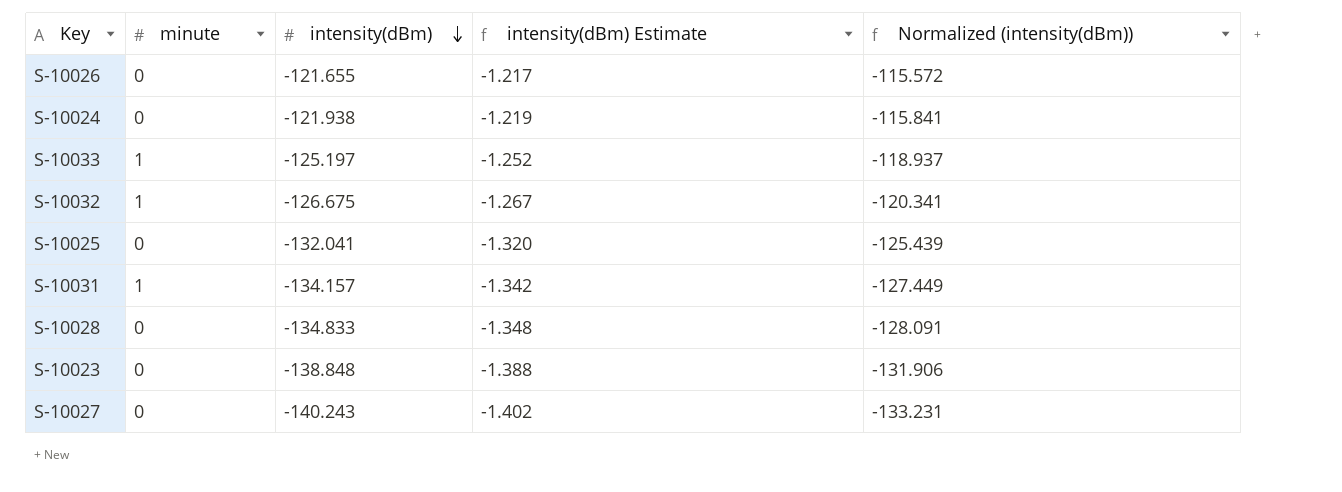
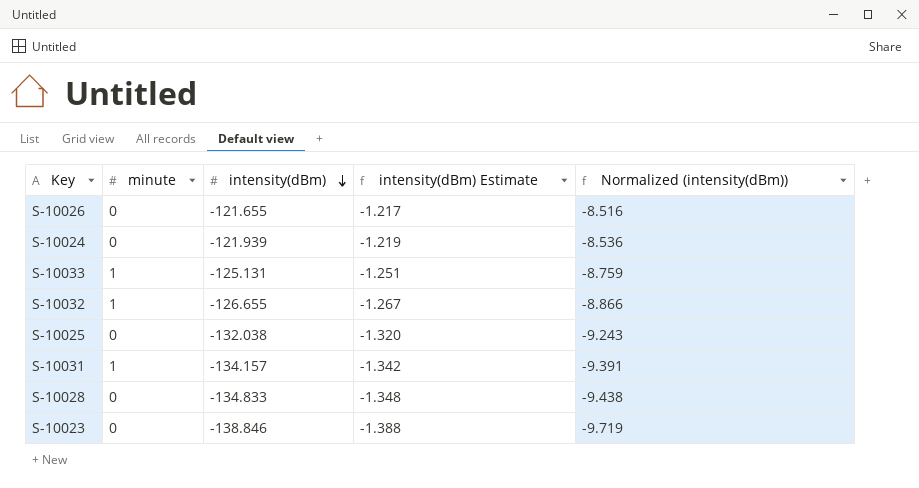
column Normalized (intensity(dBm)) | formula: [intensity(dBm)] * 0.95 -> [intensity(dBm)] * 0.07
row S-10027: 0 | -140.243 | -1.402 | -133.231 -> none
S-10024 | intensity(dBm): -121.938 -> -121.939
S-10033 | intensity(dBm): -125.197 -> -125.131
S-10033 | intensity(dBm) Estimate: -1.252 -> -1.251
S-10032 | intensity(dBm): -126.675 -> -126.655
S-10025 | intensity(dBm): -132.041 -> -132.038
S-10023 | intensity(dBm): -138.848 -> -138.846

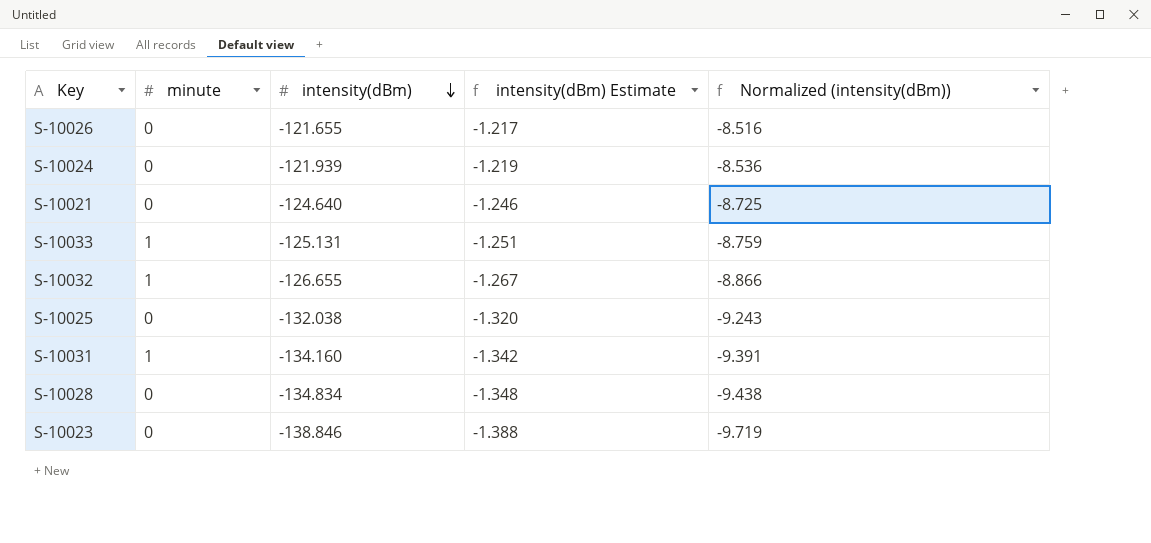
row S-10021: none -> 0 | -124.640 | -1.246 | -8.725
S-10031 | intensity(dBm): -134.157 -> -134.160
S-10028 | intensity(dBm): -134.833 -> -134.834

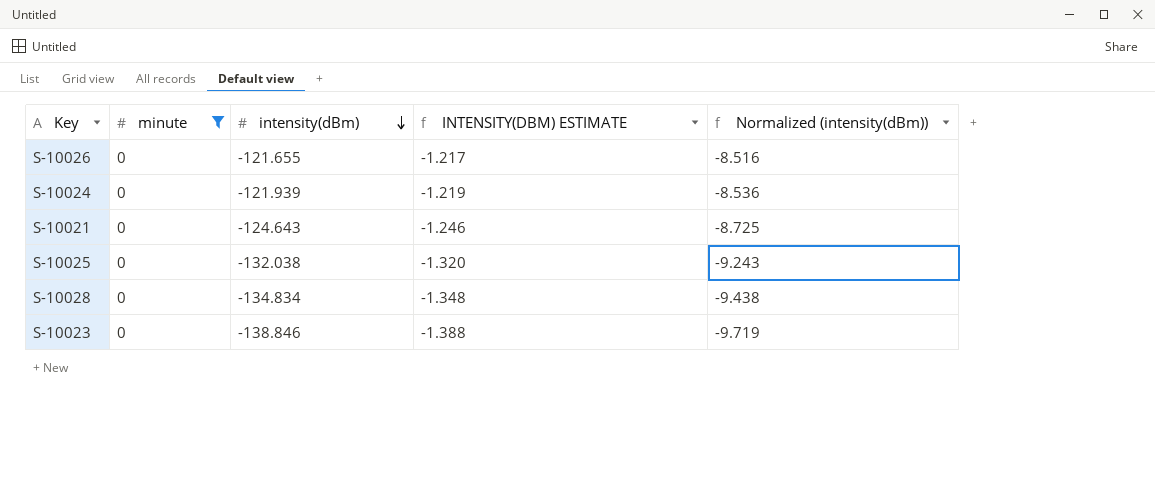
filter: none -> minute = 0
column name: intensity(dBm) Estimate -> INTENSITY(DBM) ESTIMATE
S-10021 | intensity(dBm): -124.640 -> -124.643

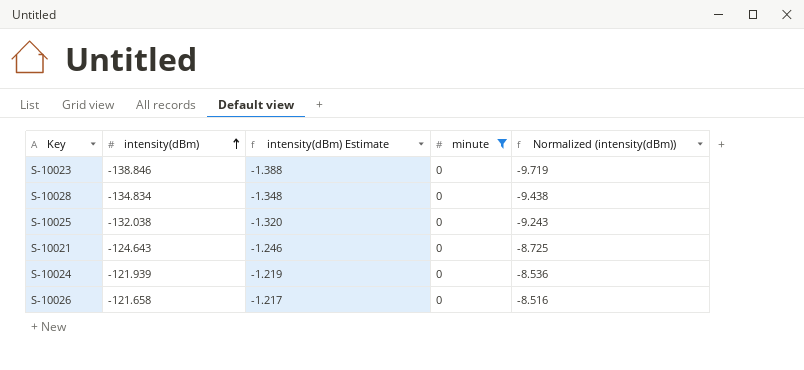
row order: intensity(dBm) descending -> intensity(dBm) ascending
column name: INTENSITY(DBM) ESTIMATE -> intensity(dBm) Estimate
column minute | position: 2 -> 4
S-10026 | intensity(dBm): -121.655 -> -121.658

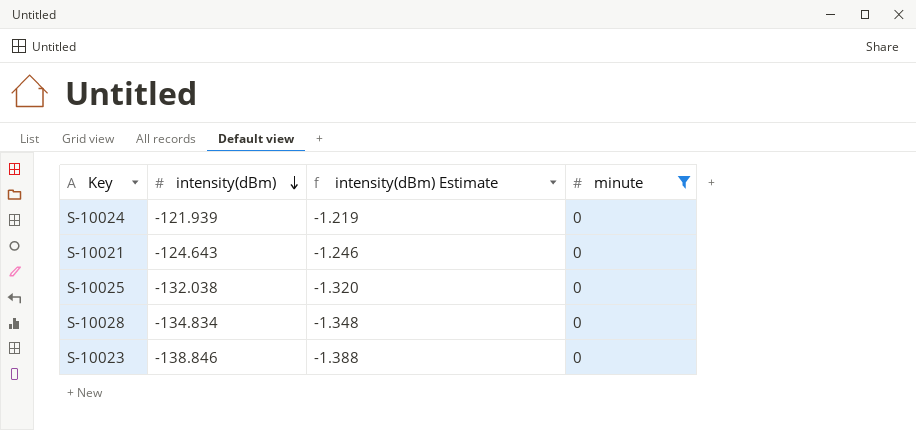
row order: intensity(dBm) ascending -> intensity(dBm) descending
column Normalized (intensity(dBm)) | formula: [intensity(dBm)] * 0.07 -> none
row S-10026: -121.658 | -1.217 | 0 | -8.516 -> none

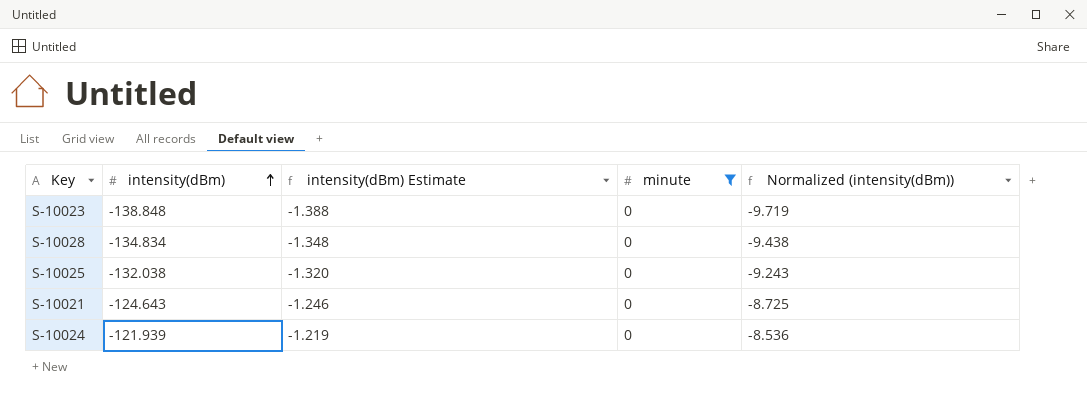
row order: intensity(dBm) descending -> intensity(dBm) ascending
column Normalized (intensity(dBm)) | formula: none -> [intensity(dBm)] * 0.07
S-10023 | intensity(dBm): -138.846 -> -138.848

